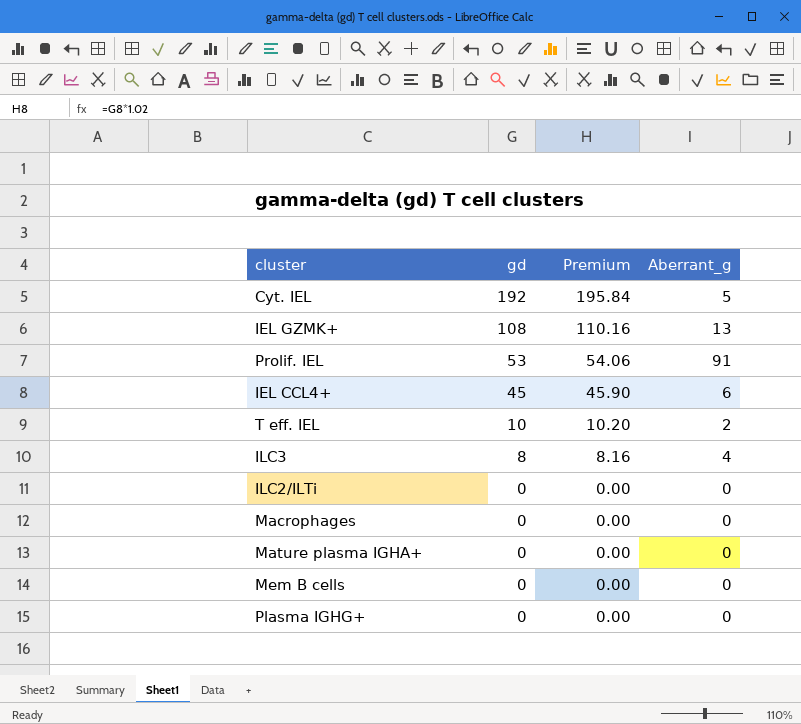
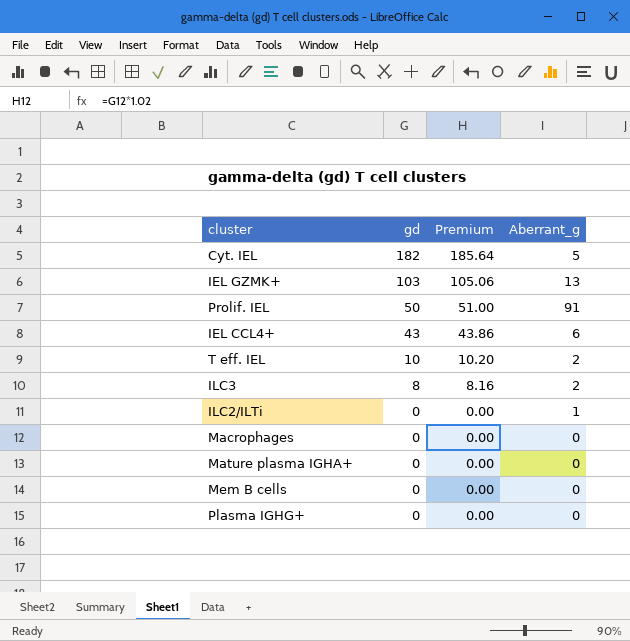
Cyt. IEL | gd: 192 -> 182
Cyt. IEL | Premium: 195.84 -> 185.64
IEL GZMK+ | gd: 108 -> 103
IEL GZMK+ | Premium: 110.16 -> 105.06
Prolif. IEL | gd: 53 -> 50
Prolif. IEL | Premium: 54.06 -> 51.00
IEL CCL4+ | gd: 45 -> 43
IEL CCL4+ | Premium: 45.90 -> 43.86
ILC3 | Aberrant_g: 4 -> 2
ILC2/ILTi | Aberrant_g: 0 -> 1

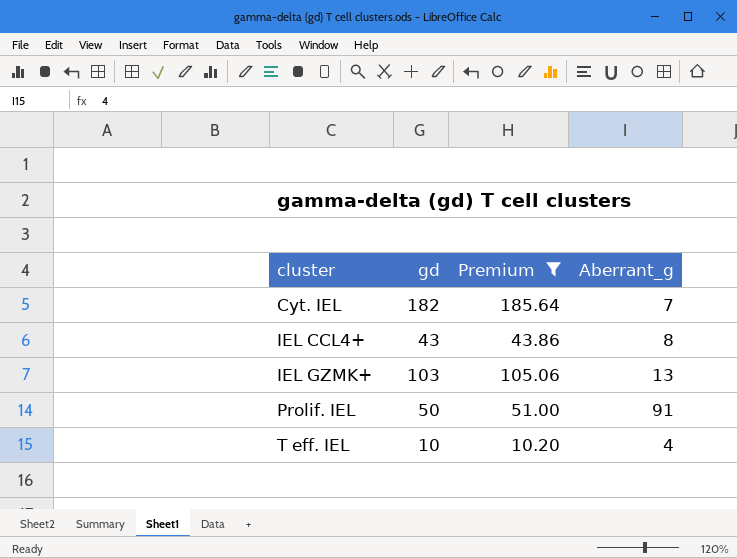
filter: none -> Premium >= 10.20
row order: gd descending -> cluster ascending
Cyt. IEL | Aberrant_g: 5 -> 7
IEL CCL4+ | Aberrant_g: 6 -> 8
T eff. IEL | Aberrant_g: 2 -> 4

